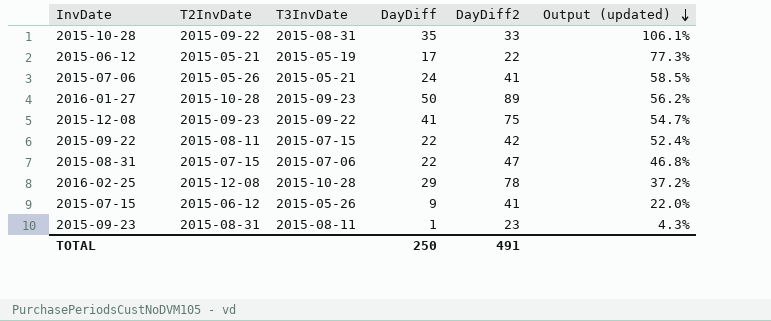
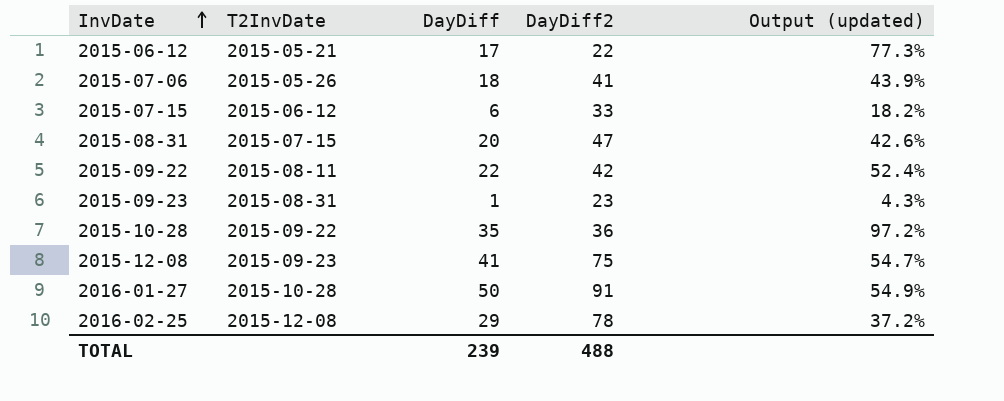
row order: Output (updated) descending -> InvDate ascending
column T3InvDate | position: 3 -> none
2015-07-06 | DayDiff: 24 -> 18
2015-07-06 | Output (updated): 58.5% -> 43.9%
2015-07-15 | DayDiff: 9 -> 6
2015-07-15 | DayDiff2: 41 -> 33
2015-07-15 | Output (updated): 22.0% -> 18.2%
2015-08-31 | DayDiff: 22 -> 20
2015-08-31 | Output (updated): 46.8% -> 42.6%
2015-10-28 | DayDiff2: 33 -> 36
2015-10-28 | Output (updated): 106.1% -> 97.2%
2016-01-27 | DayDiff2: 89 -> 91
2016-01-27 | Output (updated): 56.2% -> 54.9%
TOTAL | DayDiff: 250 -> 239
TOTAL | DayDiff2: 491 -> 488

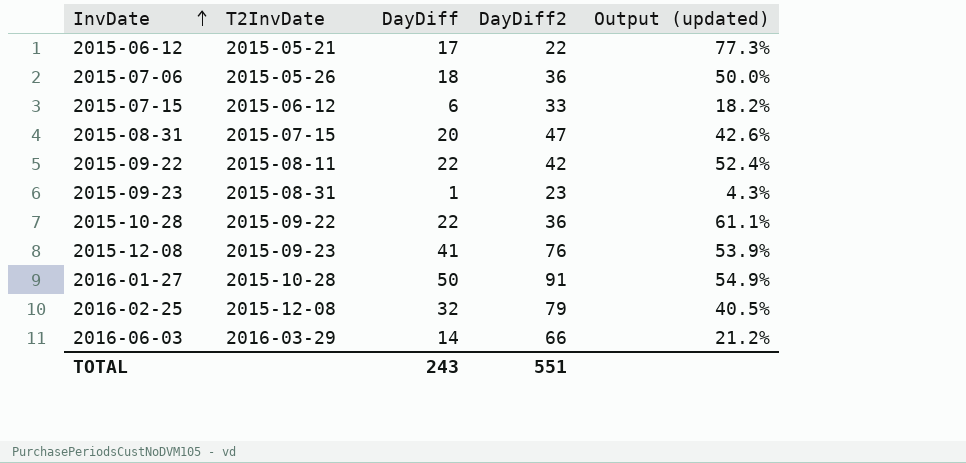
2015-07-06 | DayDiff2: 41 -> 36
2015-07-06 | Output (updated): 43.9% -> 50.0%
2015-10-28 | DayDiff: 35 -> 22
2015-10-28 | Output (updated): 97.2% -> 61.1%
2015-12-08 | DayDiff2: 75 -> 76
2015-12-08 | Output (updated): 54.7% -> 53.9%
2016-02-25 | DayDiff: 29 -> 32
2016-02-25 | DayDiff2: 78 -> 79
2016-02-25 | Output (updated): 37.2% -> 40.5%
row 2016-06-03: none -> 2016-03-29 | 14 | 66 | 21.2%
TOTAL | DayDiff: 239 -> 243
TOTAL | DayDiff2: 488 -> 551

